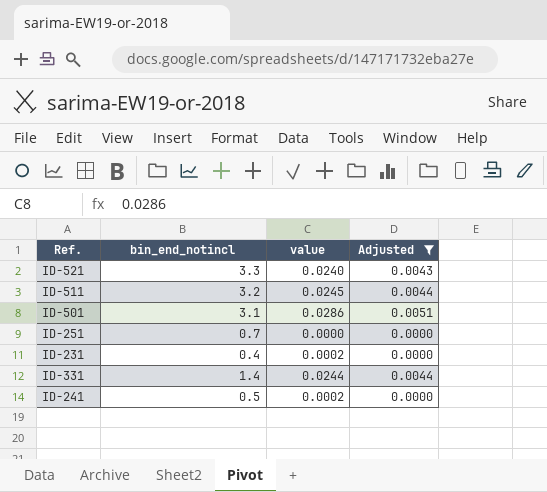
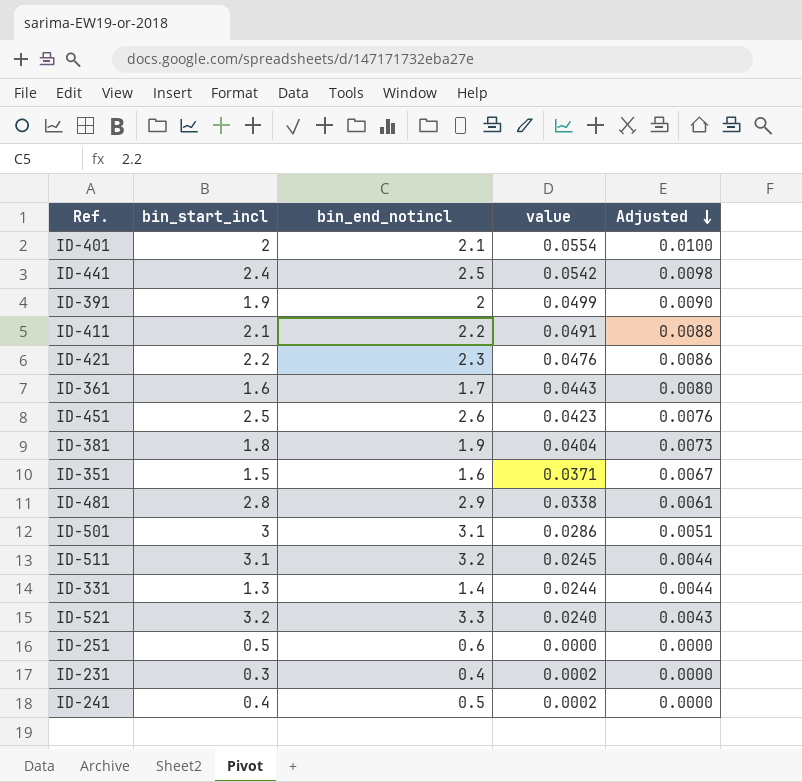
filter: Adjusted <= 0.0051 -> none
row order: none -> Adjusted descending
column bin_start_incl | position: none -> 2
ID-251 | bin_end_notincl: 0.7 -> 0.6

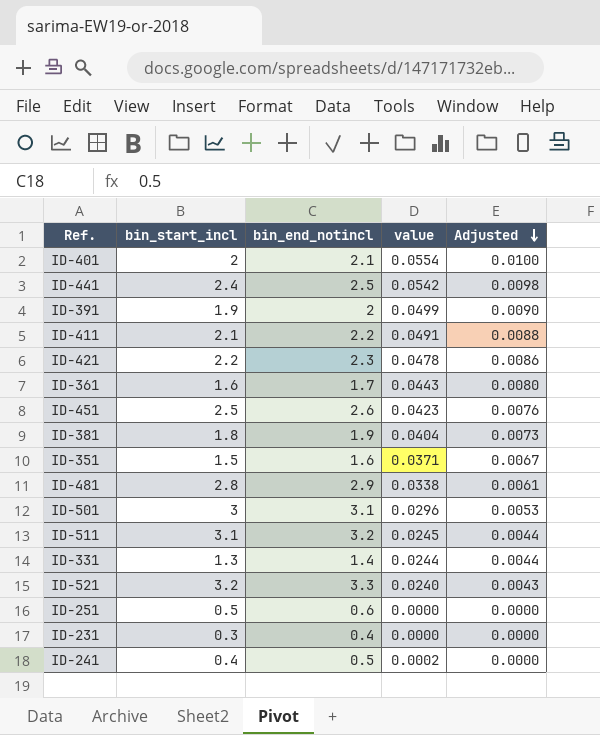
ID-421 | value: 0.0476 -> 0.0478
ID-501 | value: 0.0286 -> 0.0296
ID-501 | Adjusted: 0.0051 -> 0.0053
ID-231 | value: 0.0002 -> 0.0000

